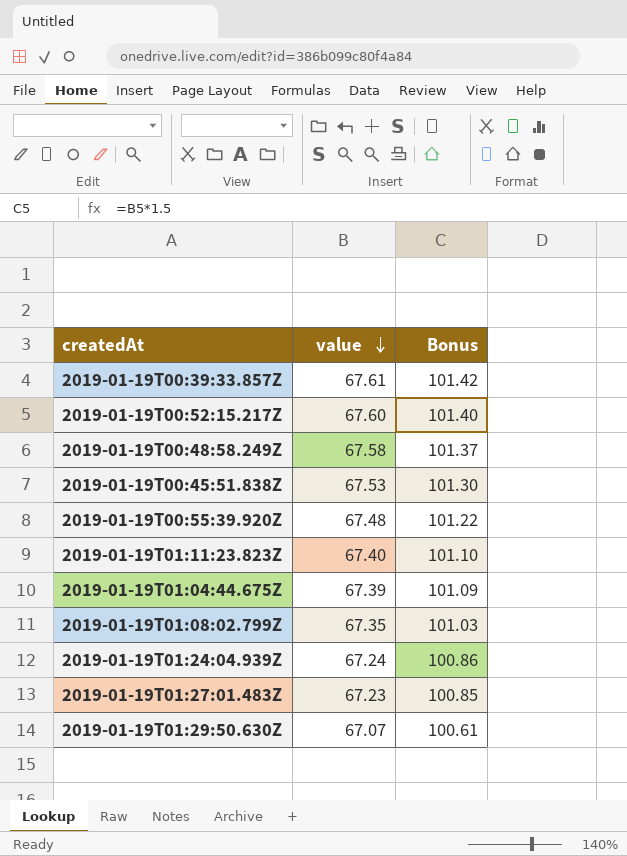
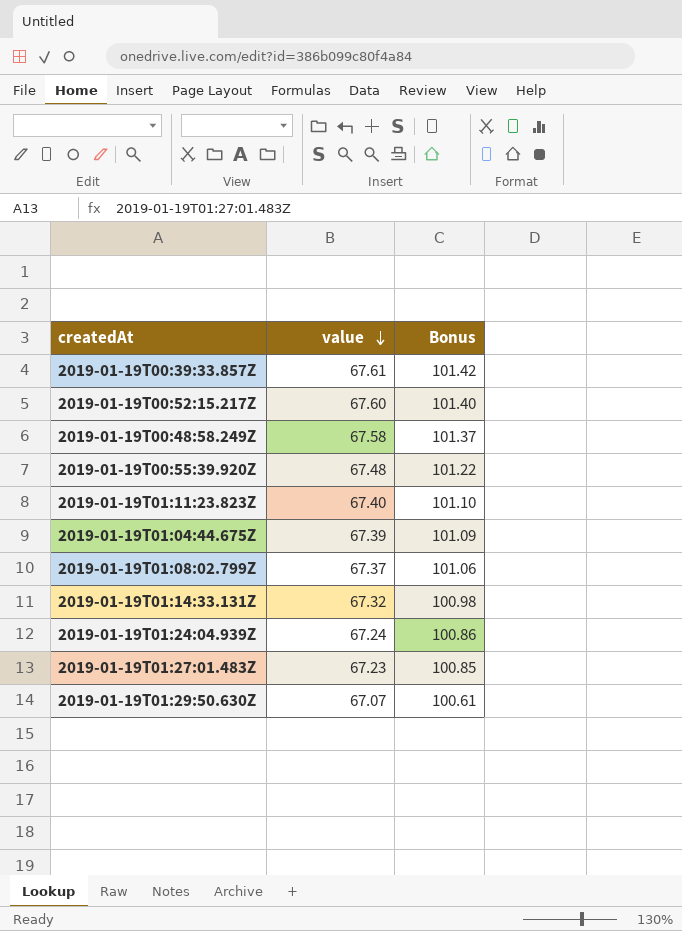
row 2019-01-19T00:45:51.838Z: 67.53 | 101.30 -> none
2019-01-19T01:08:02.799Z | value: 67.35 -> 67.37
2019-01-19T01:08:02.799Z | Bonus: 101.03 -> 101.06
row 2019-01-19T01:14:33.131Z: none -> 67.32 | 100.98

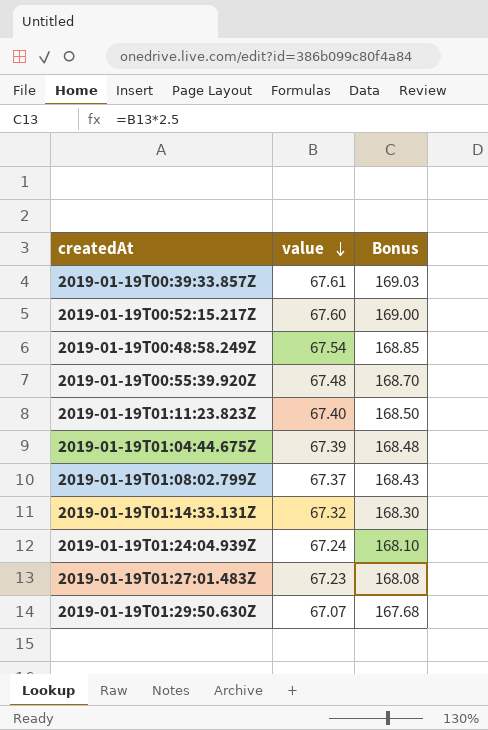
column Bonus | formula: [value] * 1.5 -> [value] * 2.5
2019-01-19T00:48:58.249Z | value: 67.58 -> 67.54

